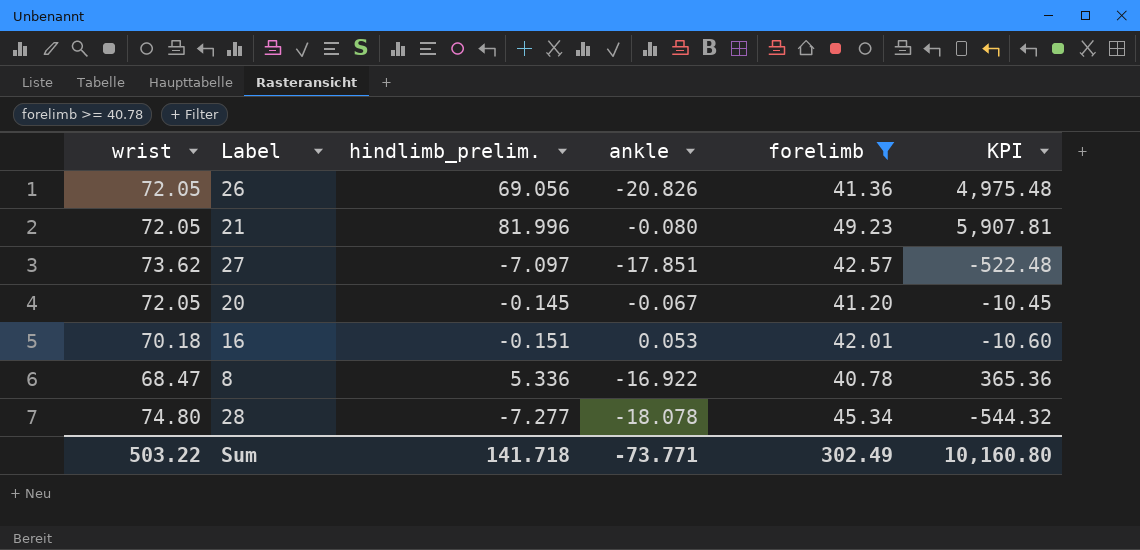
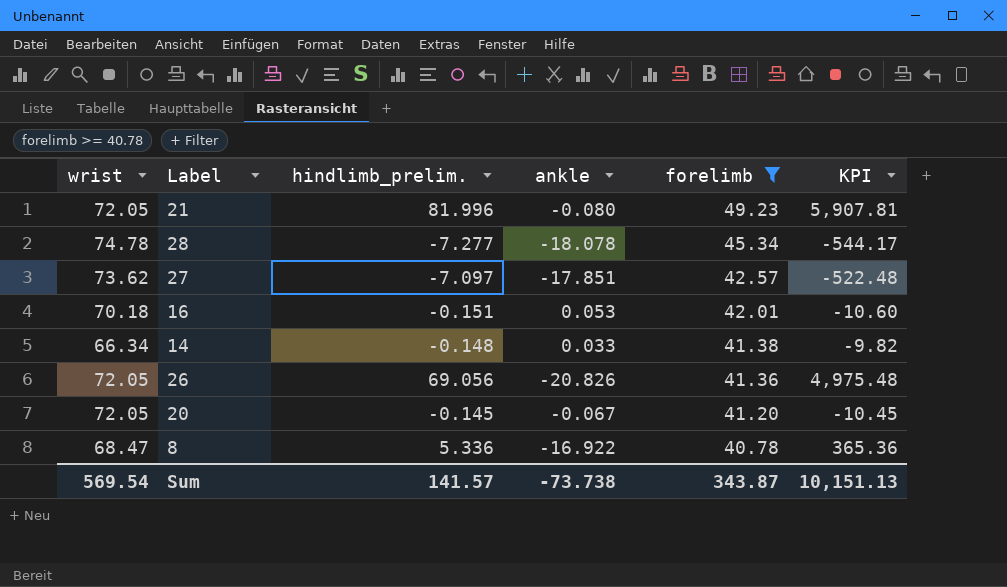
row order: none -> forelimb descending
28 | wrist: 74.80 -> 74.78
28 | KPI: -544.32 -> -544.17
row 14: none -> 66.34 | -0.148 | 0.033 | 41.38 | -9.82
Sum | wrist: 503.22 -> 569.54
Sum | hindlimb_prelim.: 141.718 -> 141.57
Sum | ankle: -73.771 -> -73.738
Sum | forelimb: 302.49 -> 343.87
Sum | KPI: 10,160.80 -> 10,151.13

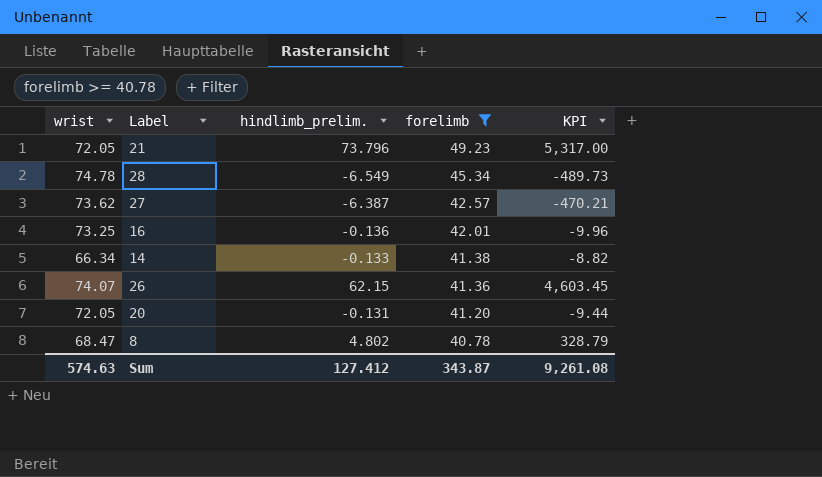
column ankle | position: 4 -> none
21 | hindlimb_prelim.: 81.996 -> 73.796
21 | KPI: 5,907.81 -> 5,317.00
28 | hindlimb_prelim.: -7.277 -> -6.549
28 | KPI: -544.17 -> -489.73
27 | hindlimb_prelim.: -7.097 -> -6.387
27 | KPI: -522.48 -> -470.21
16 | wrist: 70.18 -> 73.25
16 | hindlimb_prelim.: -0.151 -> -0.136
16 | KPI: -10.60 -> -9.96
14 | hindlimb_prelim.: -0.148 -> -0.133
14 | KPI: -9.82 -> -8.82
26 | wrist: 72.05 -> 74.07
26 | hindlimb_prelim.: 69.056 -> 62.15
26 | KPI: 4,975.48 -> 4,603.45
20 | hindlimb_prelim.: -0.145 -> -0.131
20 | KPI: -10.45 -> -9.44
8 | hindlimb_prelim.: 5.336 -> 4.802
8 | KPI: 365.36 -> 328.79
Sum | wrist: 569.54 -> 574.63
Sum | hindlimb_prelim.: 141.57 -> 127.412
Sum | KPI: 10,151.13 -> 9,261.08

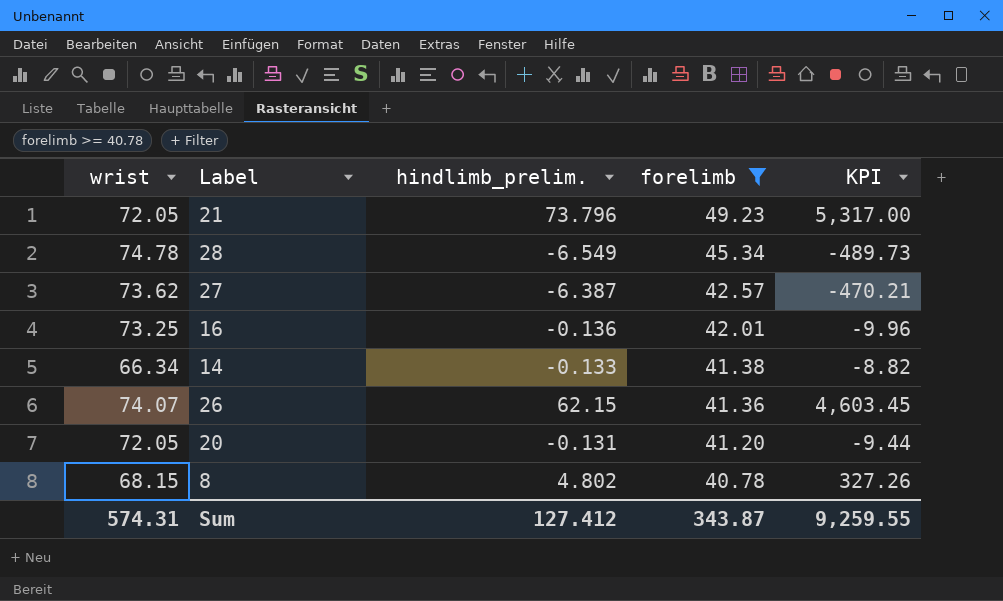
8 | wrist: 68.47 -> 68.15
8 | KPI: 328.79 -> 327.26
Sum | wrist: 574.63 -> 574.31
Sum | KPI: 9,261.08 -> 9,259.55

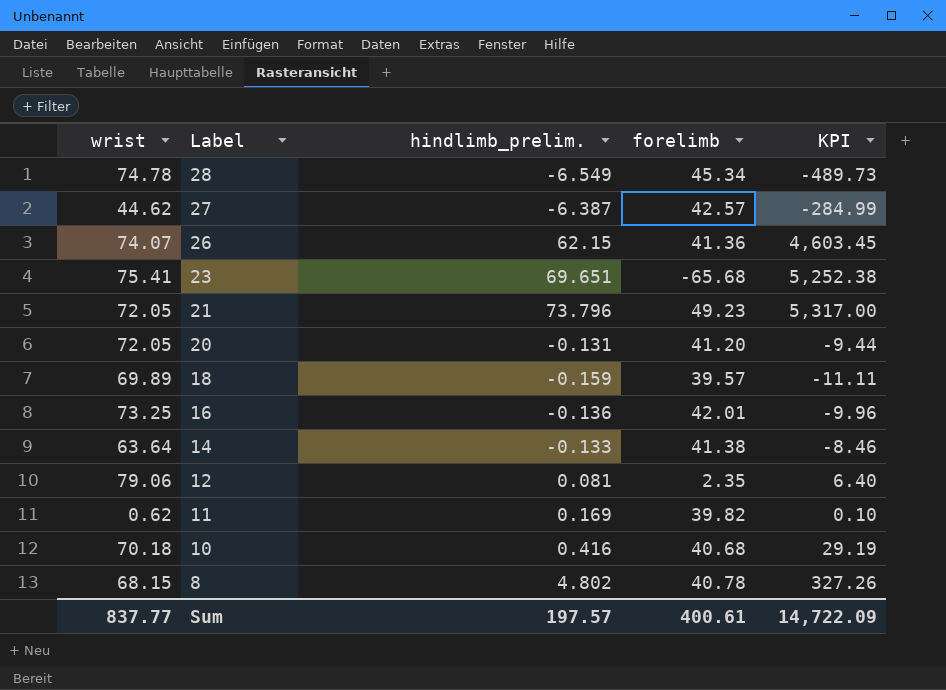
filter: forelimb >= 40.78 -> none
row order: forelimb descending -> Label descending
27 | wrist: 73.62 -> 44.62
27 | KPI: -470.21 -> -284.99
14 | wrist: 66.34 -> 63.64
14 | KPI: -8.82 -> -8.46
Sum | wrist: 574.31 -> 837.77
Sum | hindlimb_prelim.: 127.412 -> 197.57
Sum | forelimb: 343.87 -> 400.61
Sum | KPI: 9,259.55 -> 14,722.09

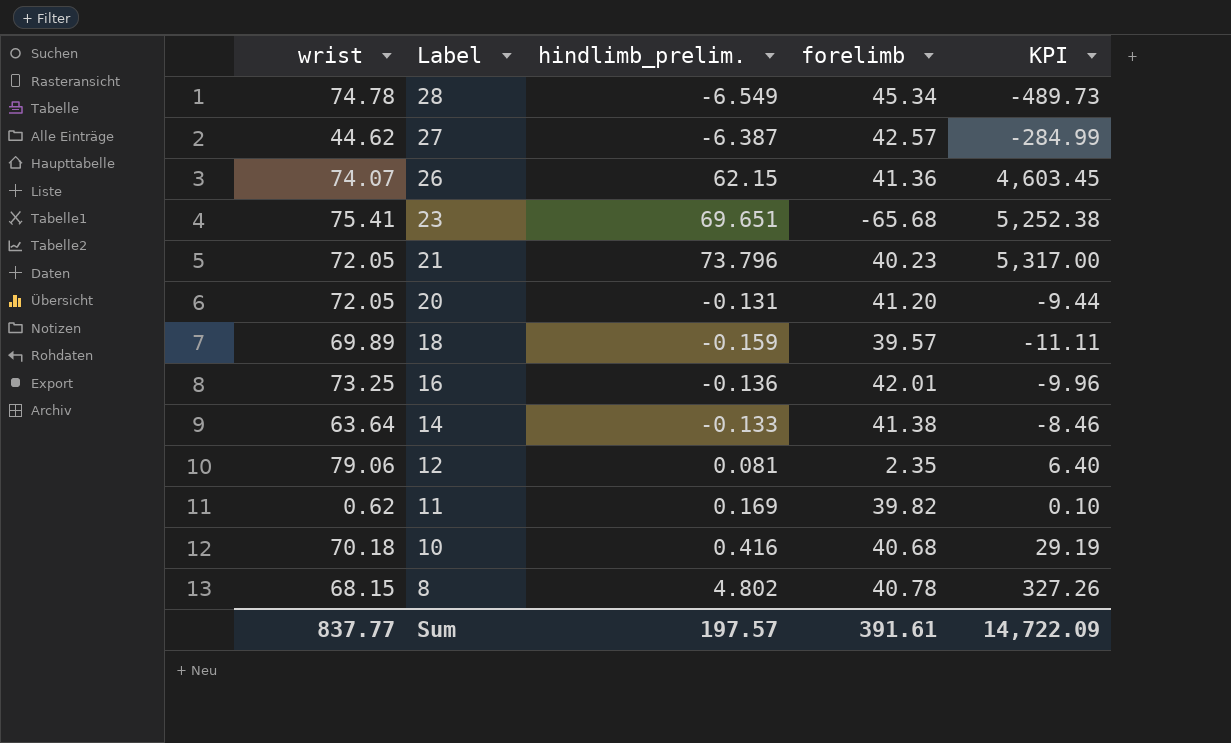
21 | forelimb: 49.23 -> 40.23
Sum | forelimb: 400.61 -> 391.61

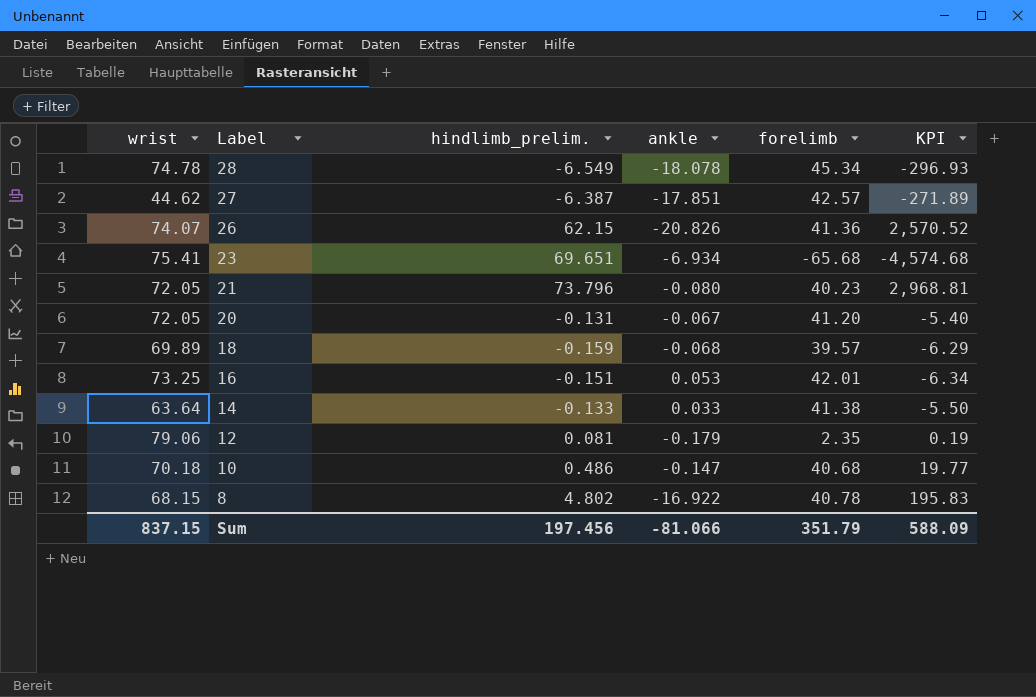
column ankle | position: none -> 4
column KPI | formula: [wrist] * [hindlimb_prelim.] -> [hindlimb_prelim.] * [forelimb]
row 11: 0.62 | 0.169 | 39.82 | 0.10 -> none
16 | hindlimb_prelim.: -0.136 -> -0.151
10 | hindlimb_prelim.: 0.416 -> 0.486
Sum | wrist: 837.77 -> 837.15
Sum | hindlimb_prelim.: 197.57 -> 197.456
Sum | forelimb: 391.61 -> 351.79
Sum | KPI: 14,722.09 -> 588.09

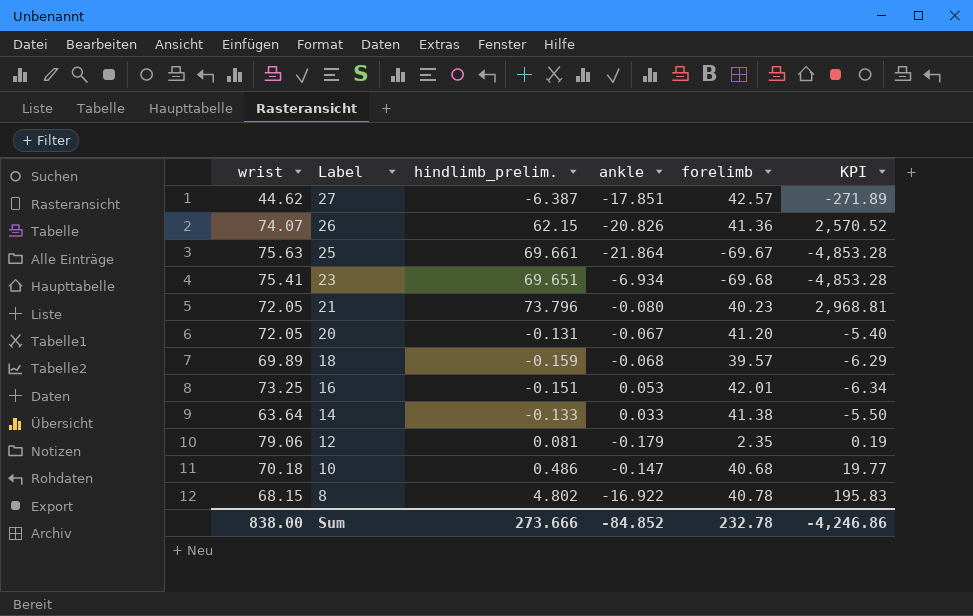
row 28: 74.78 | -6.549 | -18.078 | 45.34 | -296.93 -> none
row 25: none -> 75.63 | 69.661 | -21.864 | -69.67 | -4,853.28
23 | forelimb: -65.68 -> -69.68
23 | KPI: -4,574.68 -> -4,853.28
Sum | wrist: 837.15 -> 838.00
Sum | hindlimb_prelim.: 197.456 -> 273.666
Sum | ankle: -81.066 -> -84.852
Sum | forelimb: 351.79 -> 232.78
Sum | KPI: 588.09 -> -4,246.86

